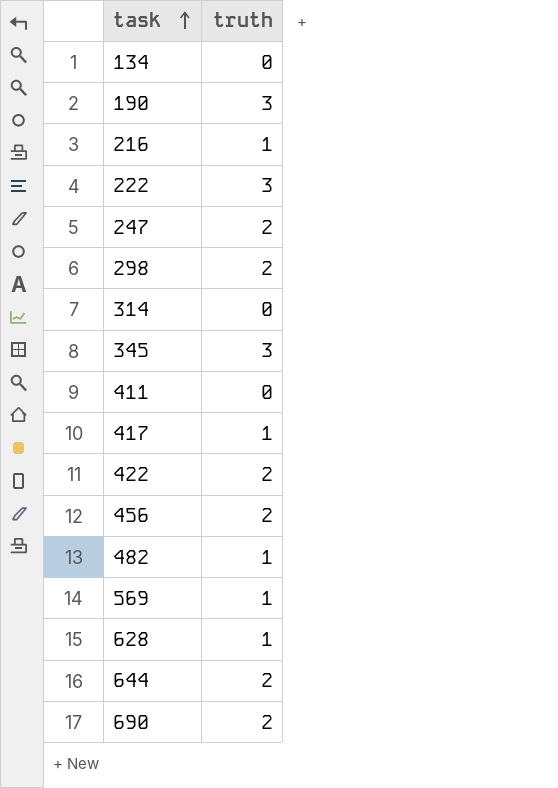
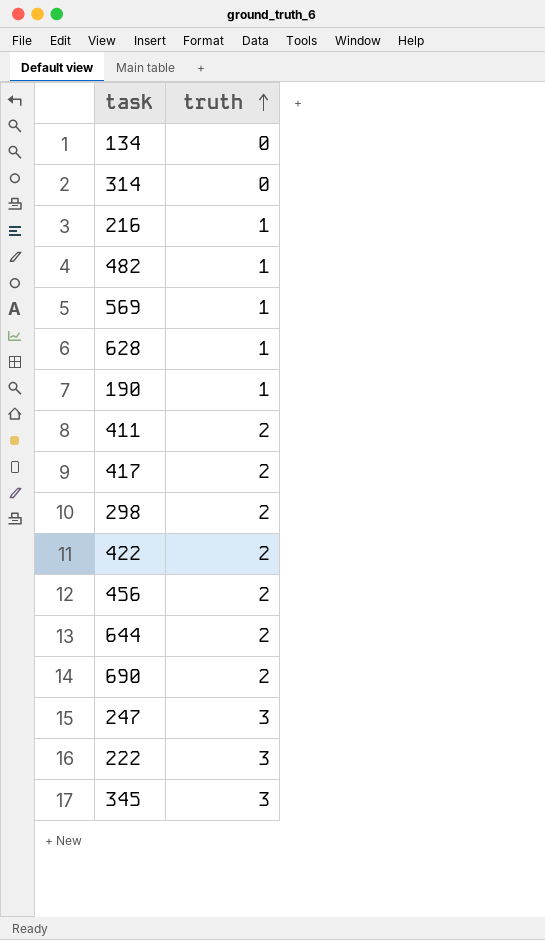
row order: task ascending -> truth ascending
190 | truth: 3 -> 1
411 | truth: 0 -> 2
417 | truth: 1 -> 2
247 | truth: 2 -> 3

